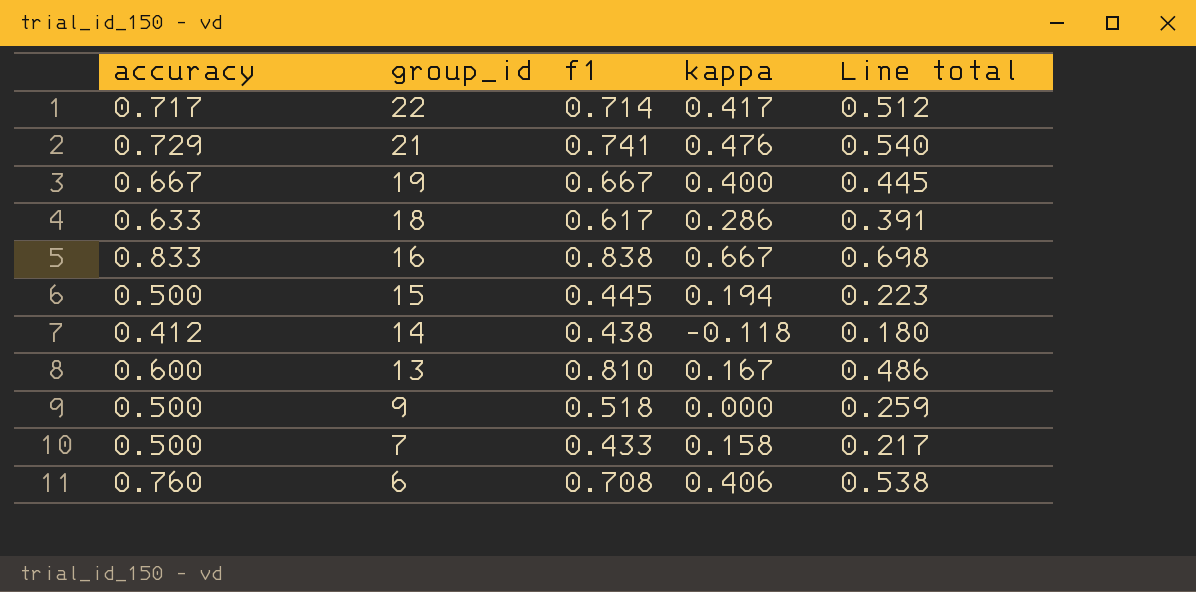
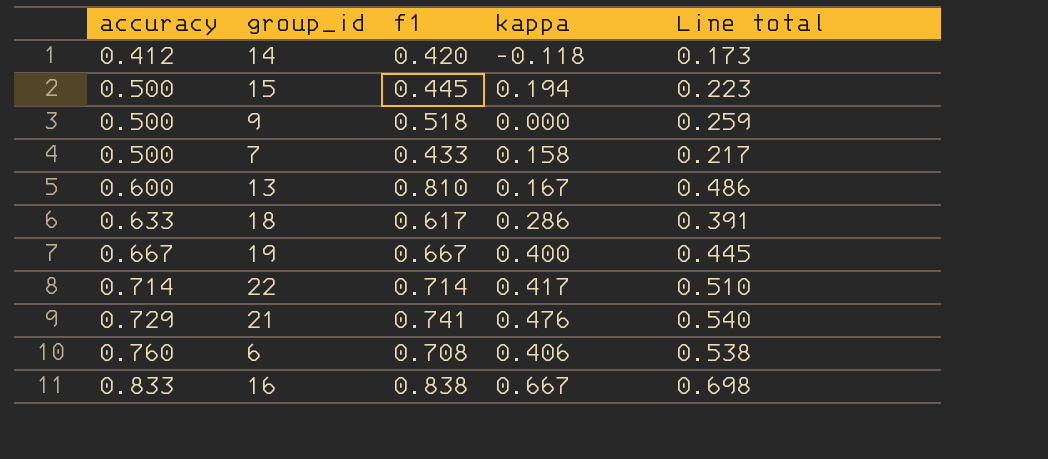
row order: group_id descending -> accuracy ascending
14 | f1: 0.438 -> 0.420
14 | Line total: 0.180 -> 0.173
22 | accuracy: 0.717 -> 0.714
22 | Line total: 0.512 -> 0.510

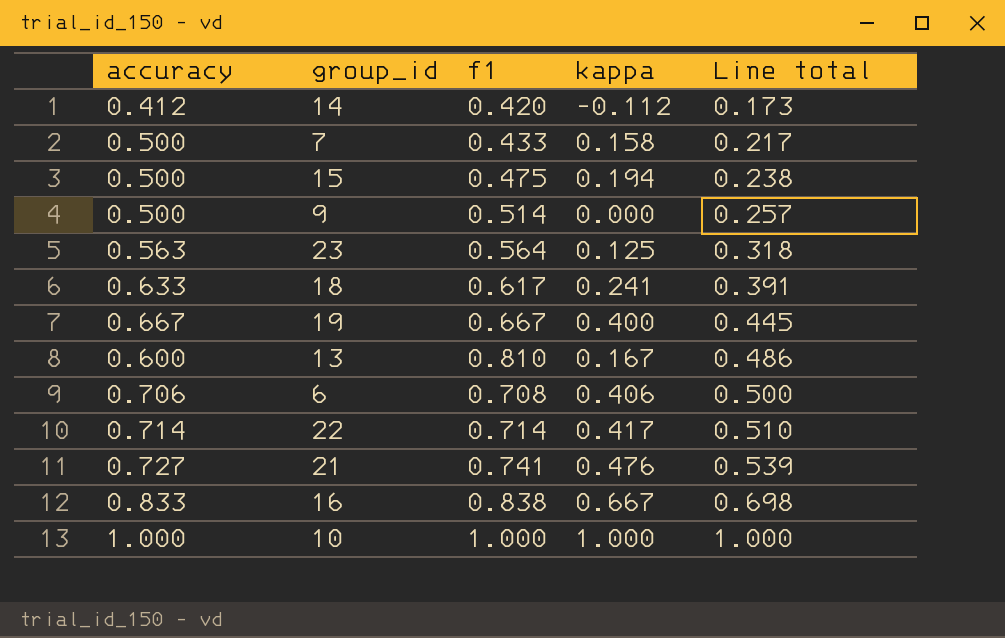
row order: accuracy ascending -> Line total ascending
14 | kappa: -0.118 -> -0.112
15 | f1: 0.445 -> 0.475
15 | Line total: 0.223 -> 0.238
9 | f1: 0.518 -> 0.514
9 | Line total: 0.259 -> 0.257
row 23: none -> 0.563 | 0.564 | 0.125 | 0.318
18 | kappa: 0.286 -> 0.241
6 | accuracy: 0.760 -> 0.706
6 | Line total: 0.538 -> 0.500
21 | accuracy: 0.729 -> 0.727
21 | Line total: 0.540 -> 0.539
row 10: none -> 1.000 | 1.000 | 1.000 | 1.000

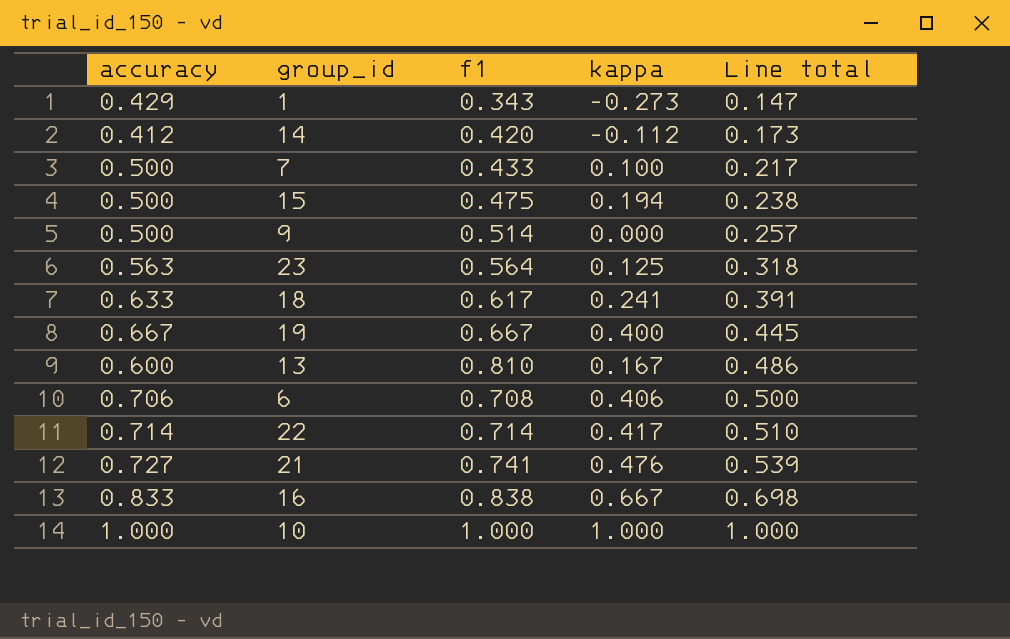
row 1: none -> 0.429 | 0.343 | -0.273 | 0.147
7 | kappa: 0.158 -> 0.100

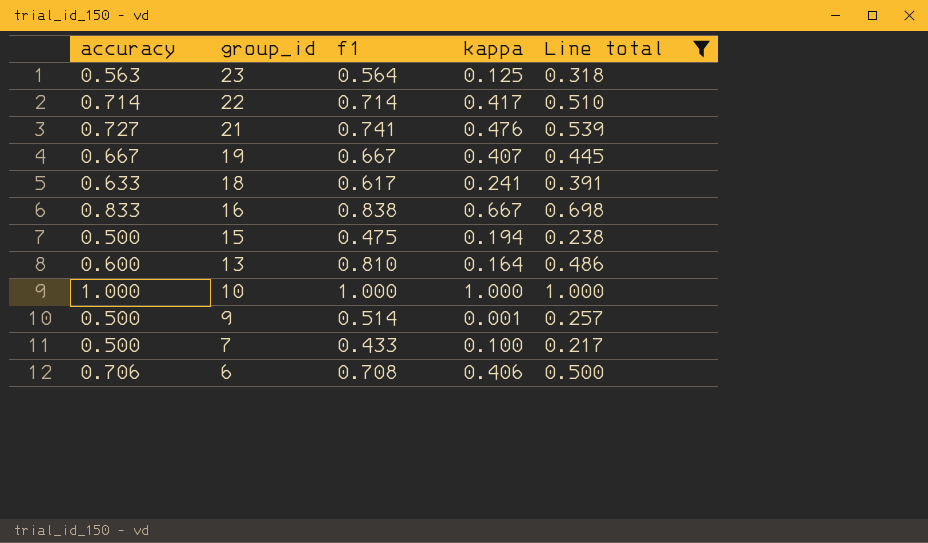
filter: none -> Line total >= 0.217
row order: Line total ascending -> group_id descending
19 | kappa: 0.400 -> 0.407
13 | kappa: 0.167 -> 0.164
9 | kappa: 0.000 -> 0.001

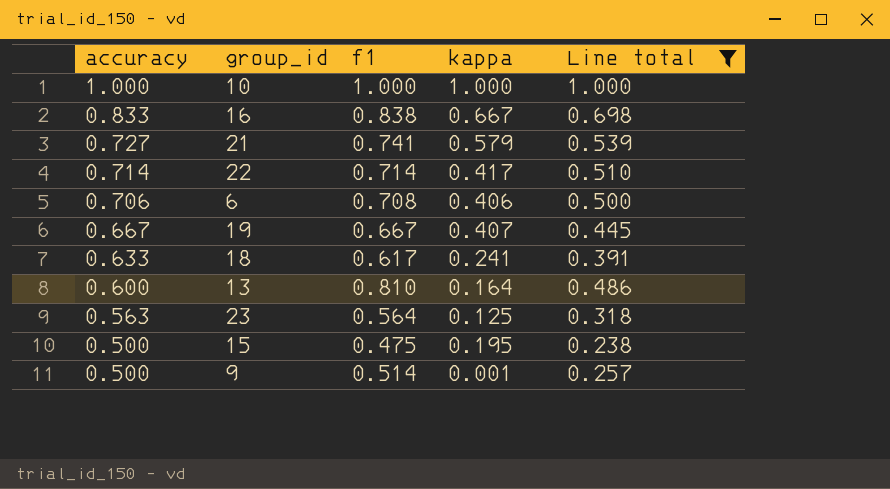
row order: group_id descending -> accuracy descending
row 7: 0.500 | 0.433 | 0.100 | 0.217 -> none
21 | kappa: 0.476 -> 0.579
15 | kappa: 0.194 -> 0.195

